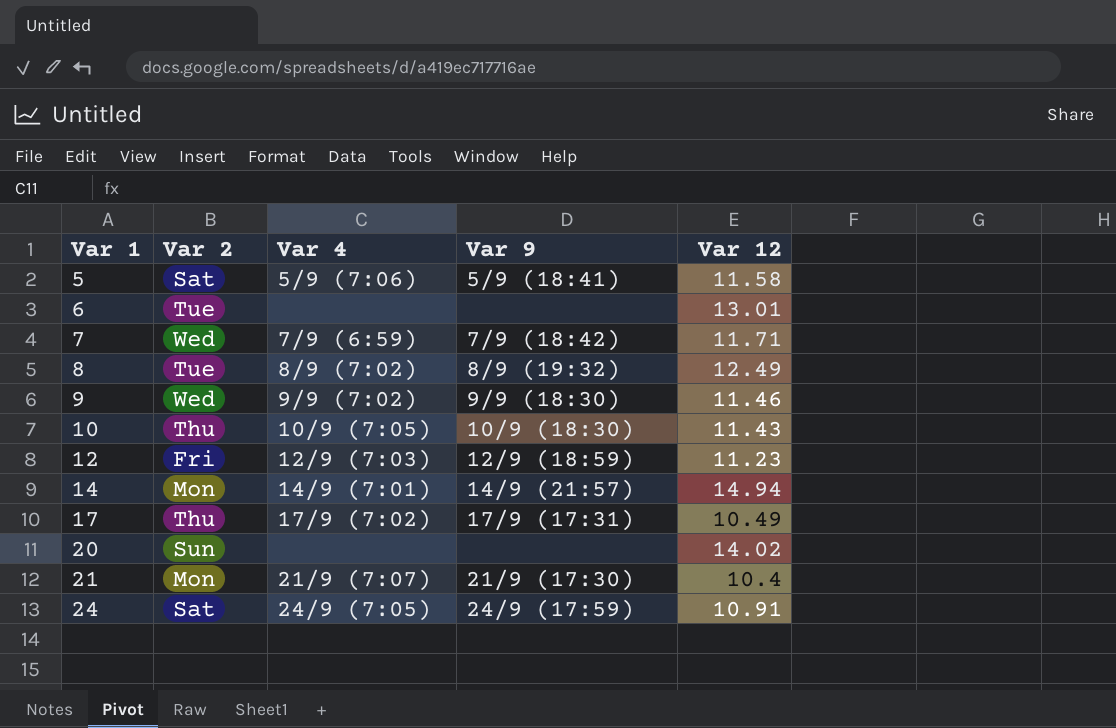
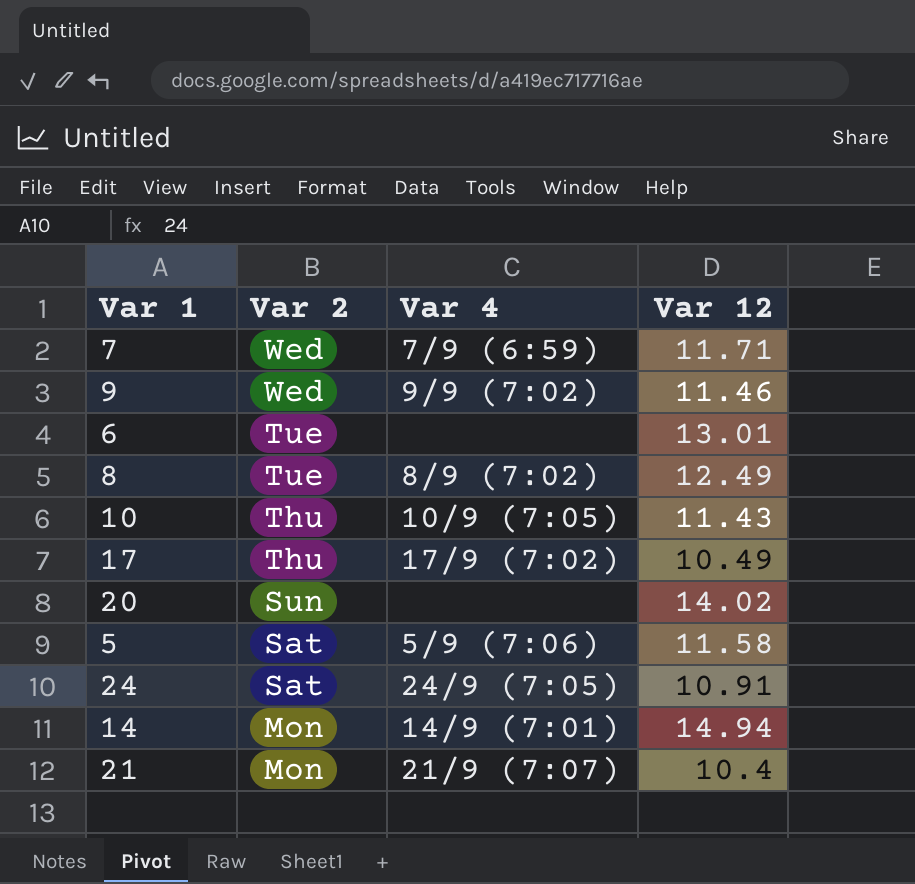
row order: Var 1 ascending -> Var 2 descending
column Var 9 | position: 4 -> none
row 12: Fri | 12/9 (7:03) | 12/9 (18:59) | 11.23 -> none

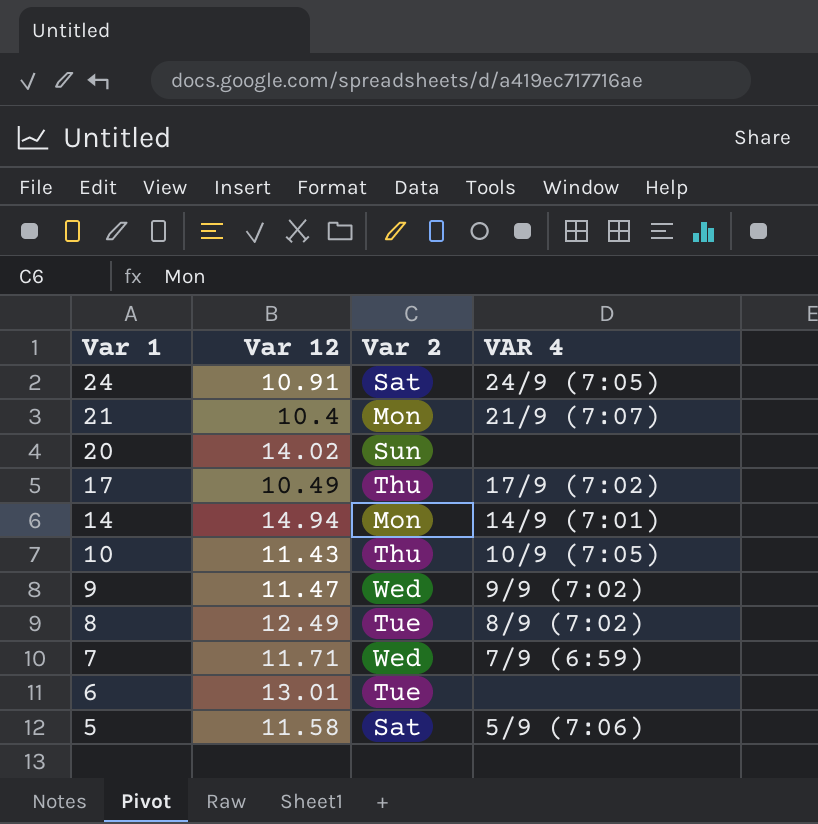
row order: Var 2 descending -> Var 1 descending
column Var 12 | position: 4 -> 2
column name: Var 4 -> VAR 4
9 | Var 12: 11.46 -> 11.47

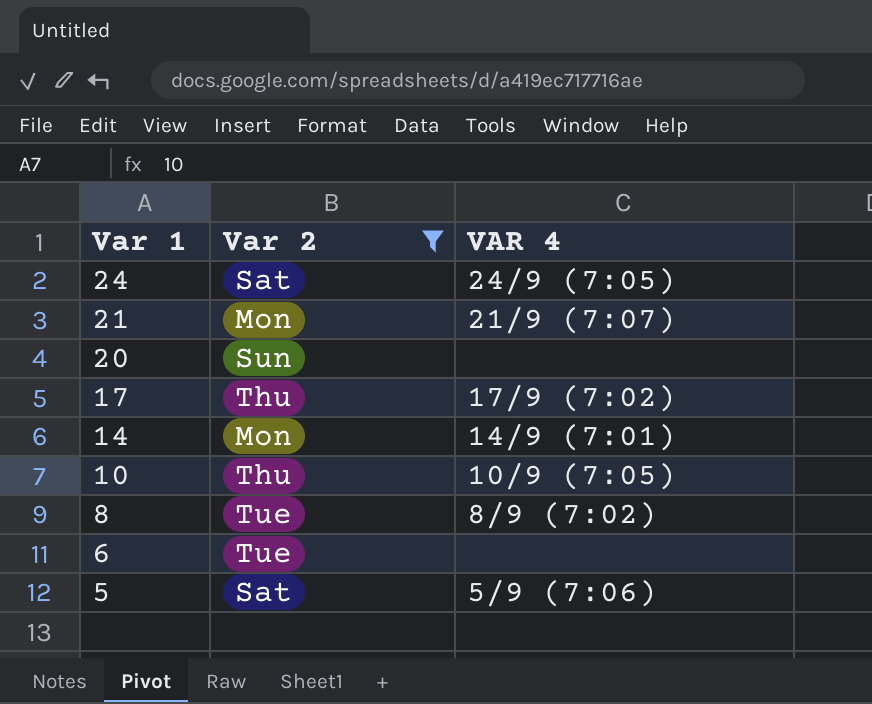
filter: none -> Var 2 != Wed
column Var 12 | position: 2 -> none

